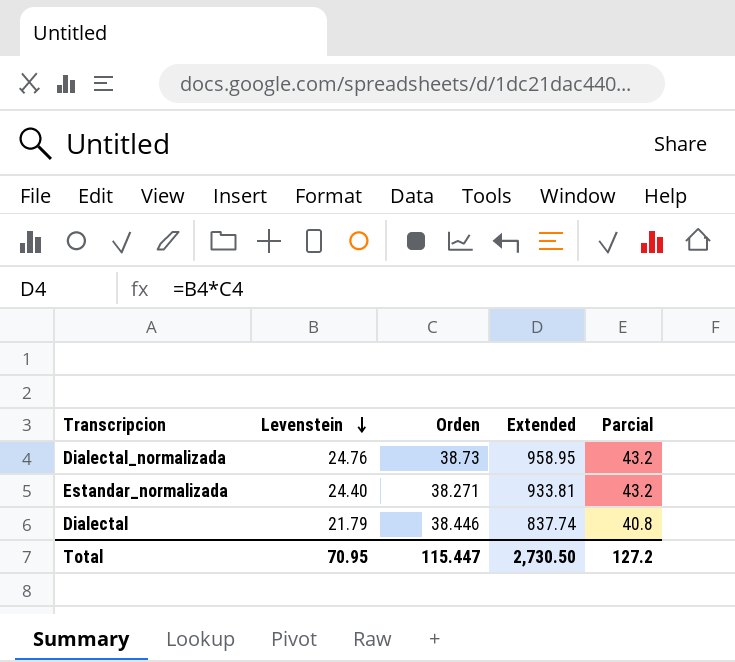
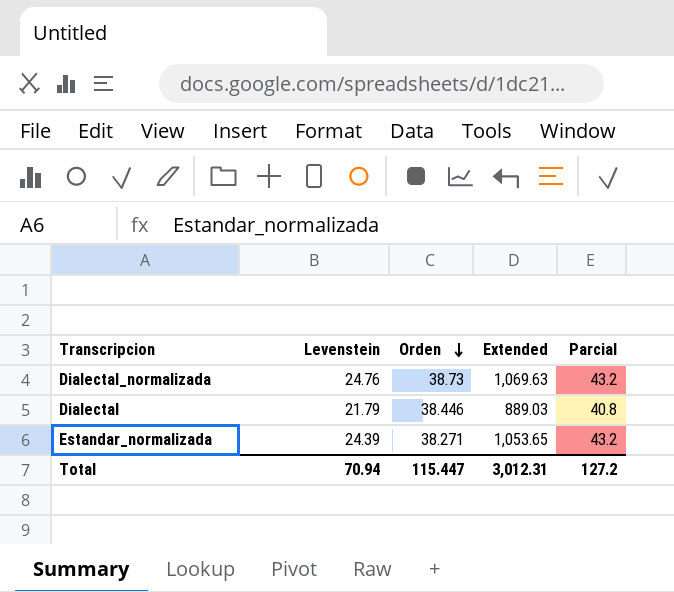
row order: Levenstein descending -> Orden descending
column Extended | formula: [Levenstein] * [Orden] -> [Levenstein] * [Parcial]
Estandar_normalizada | Levenstein: 24.40 -> 24.39
Total | Levenstein: 70.95 -> 70.94
Total | Extended: 2,730.50 -> 3,012.31

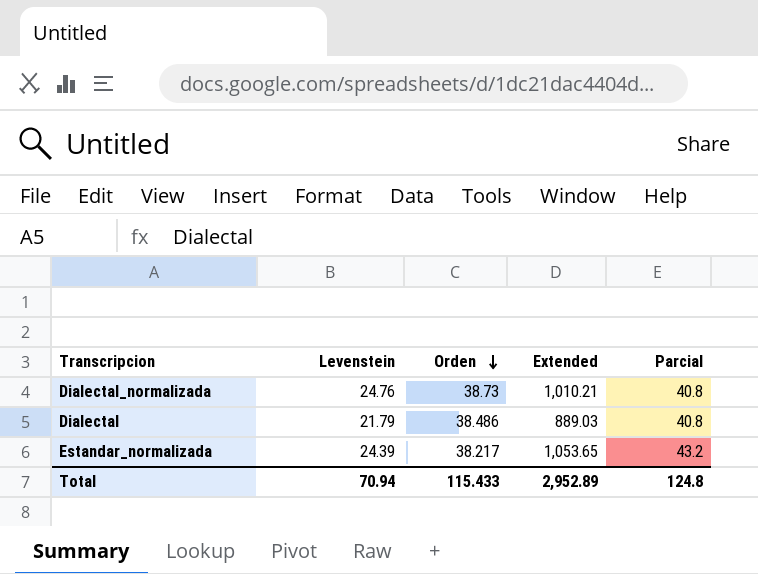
Dialectal_normalizada | Extended: 1,069.63 -> 1,010.21
Dialectal_normalizada | Parcial: 43.2 -> 40.8
Dialectal | Orden: 38.446 -> 38.486
Estandar_normalizada | Orden: 38.271 -> 38.217
Total | Orden: 115.447 -> 115.433
Total | Extended: 3,012.31 -> 2,952.89
Total | Parcial: 127.2 -> 124.8

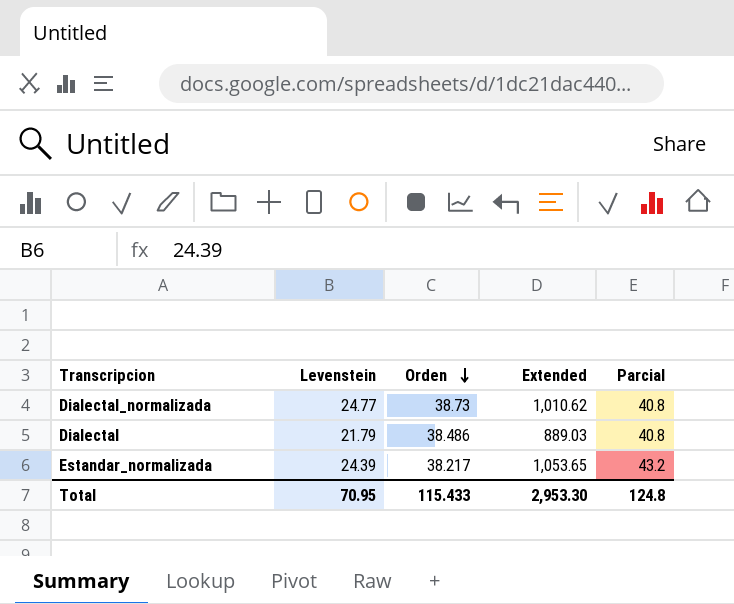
Dialectal_normalizada | Levenstein: 24.76 -> 24.77
Dialectal_normalizada | Extended: 1,010.21 -> 1,010.62
Total | Levenstein: 70.94 -> 70.95
Total | Extended: 2,952.89 -> 2,953.30

